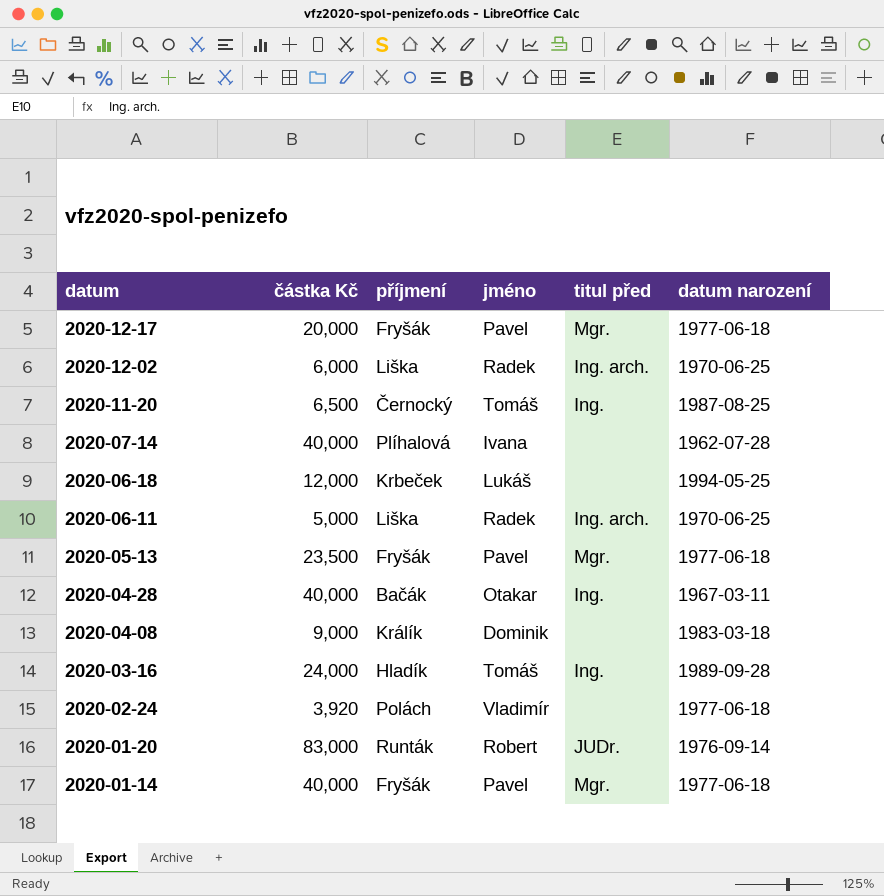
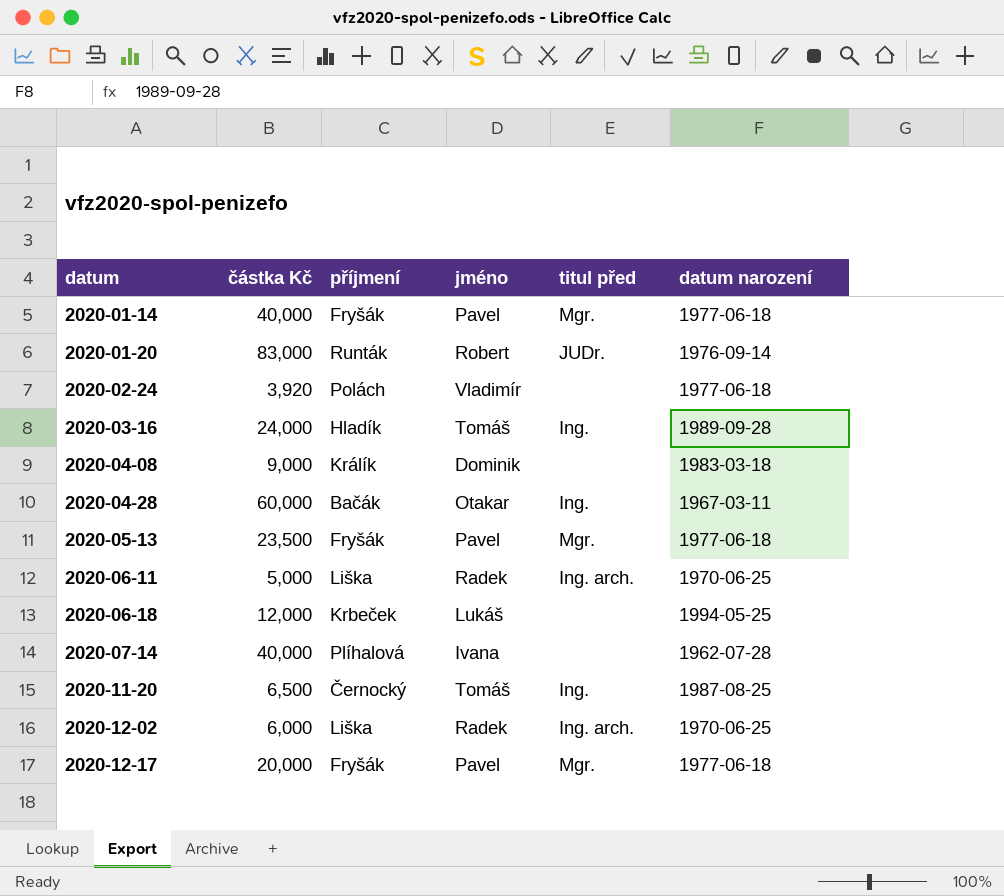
row order: datum descending -> datum ascending
2020-04-28 | částka Kč: 40,000 -> 60,000

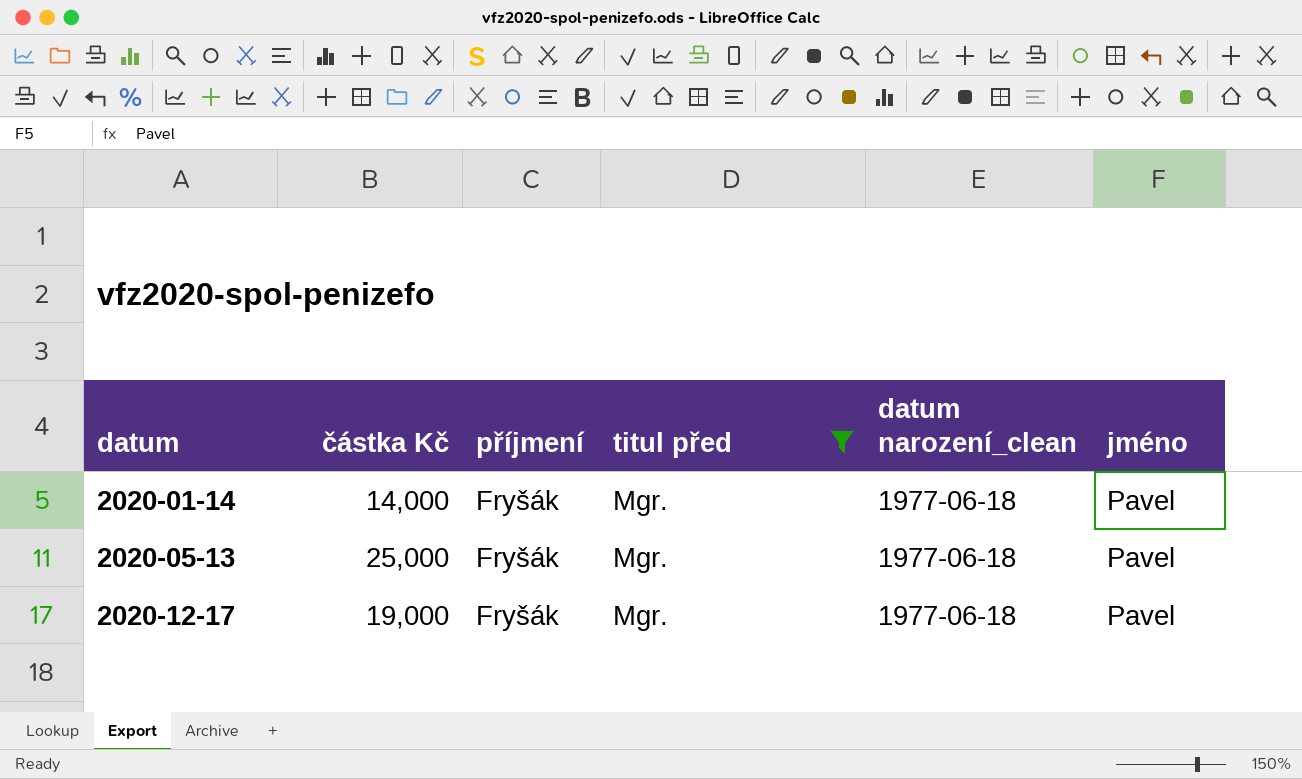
filter: none -> titul před = Mgr.
column name: datum narození -> datum narození_clean
column jméno | position: 4 -> 6
2020-01-14 | částka Kč: 40,000 -> 14,000
2020-05-13 | částka Kč: 23,500 -> 25,000
2020-12-17 | částka Kč: 20,000 -> 19,000

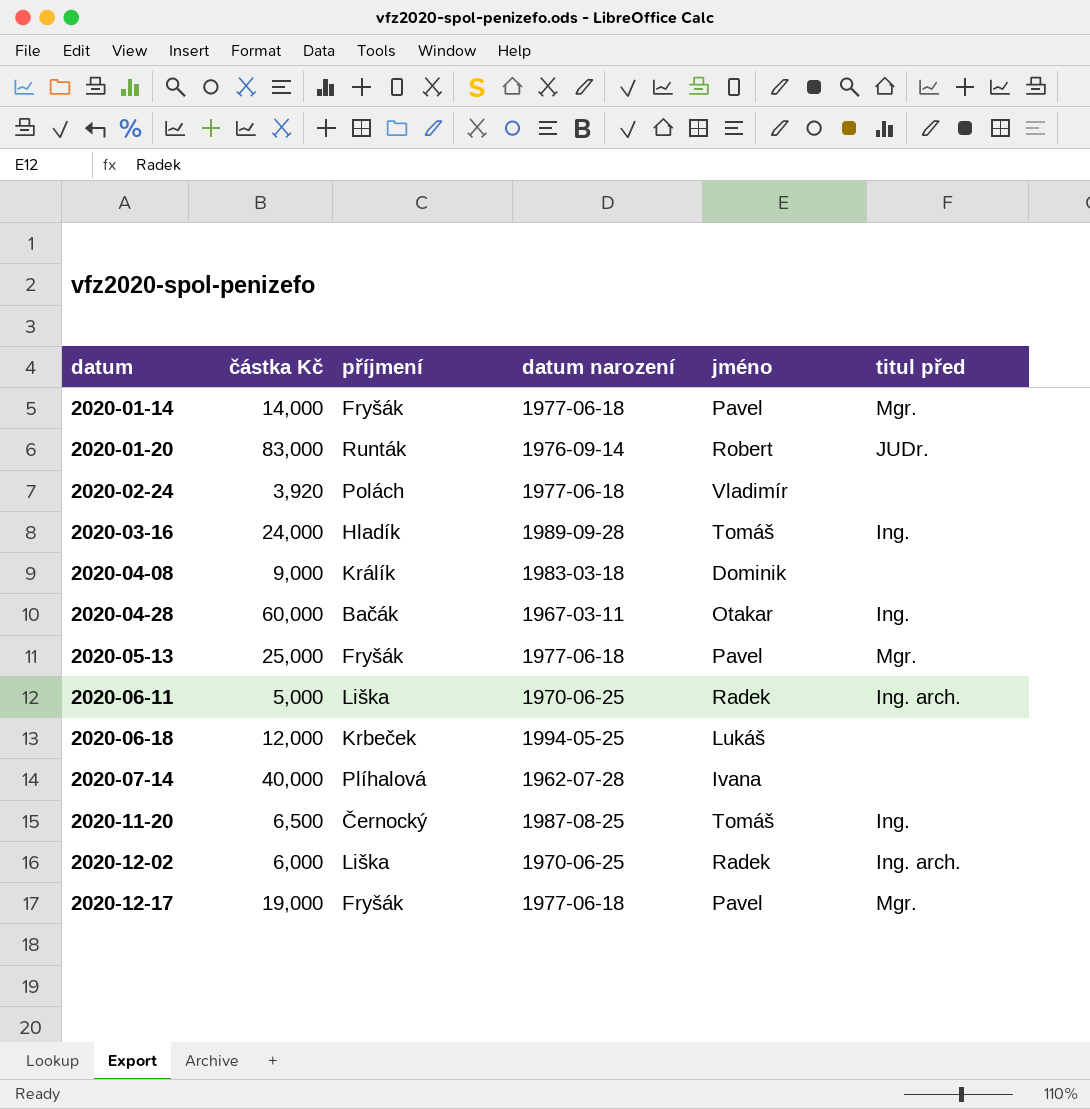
filter: titul před = Mgr. -> none
column name: datum narození_clean -> datum narození
column titul před | position: 4 -> 6

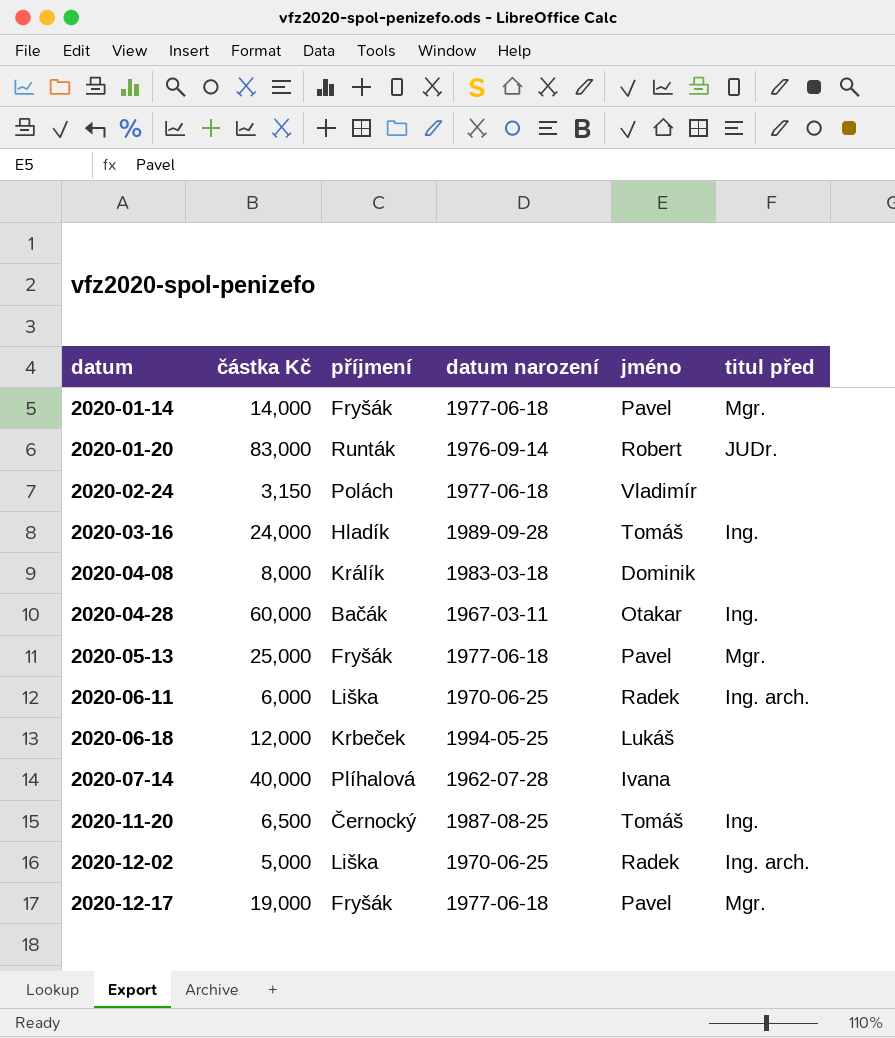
2020-02-24 | částka Kč: 3,920 -> 3,150
2020-04-08 | částka Kč: 9,000 -> 8,000
2020-06-11 | částka Kč: 5,000 -> 6,000
2020-12-02 | částka Kč: 6,000 -> 5,000

